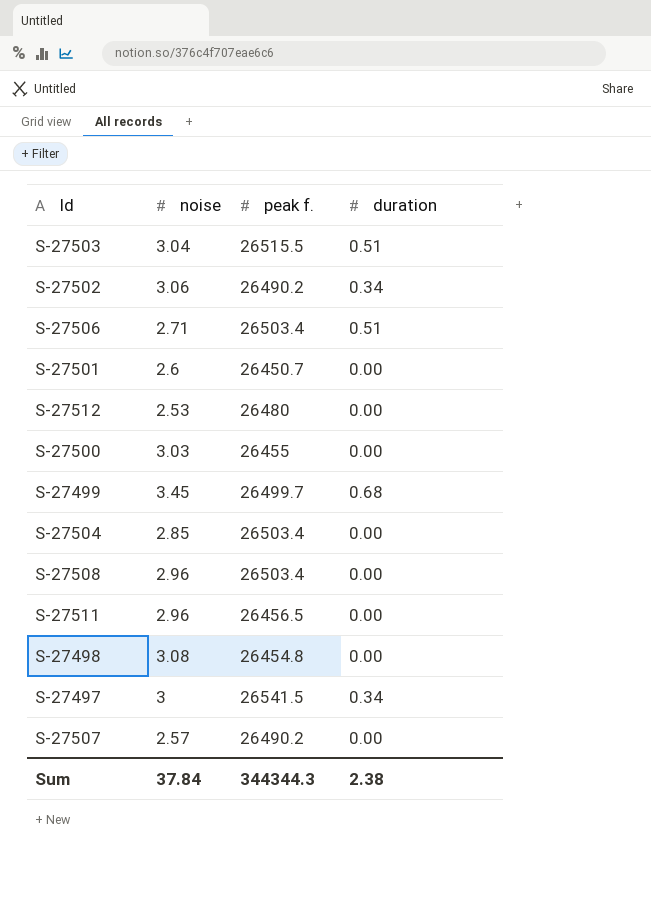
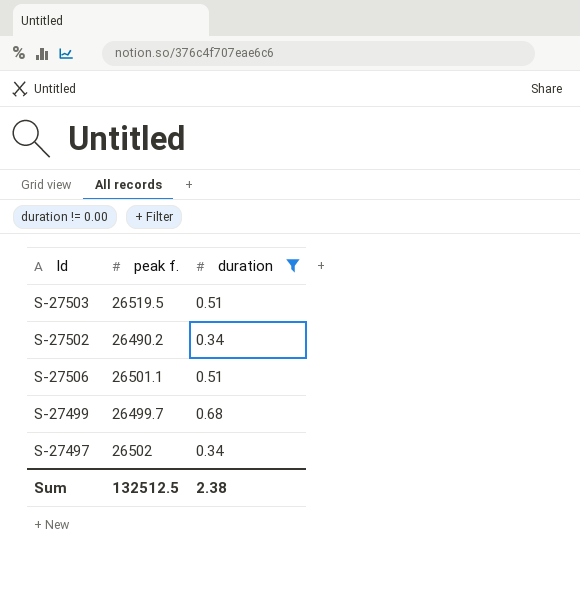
filter: none -> duration != 0.00
column noise | position: 2 -> none
S-27503 | peak f.: 26515.5 -> 26519.5
S-27506 | peak f.: 26503.4 -> 26501.1
S-27497 | peak f.: 26541.5 -> 26502
Sum | peak f.: 344344.3 -> 132512.5

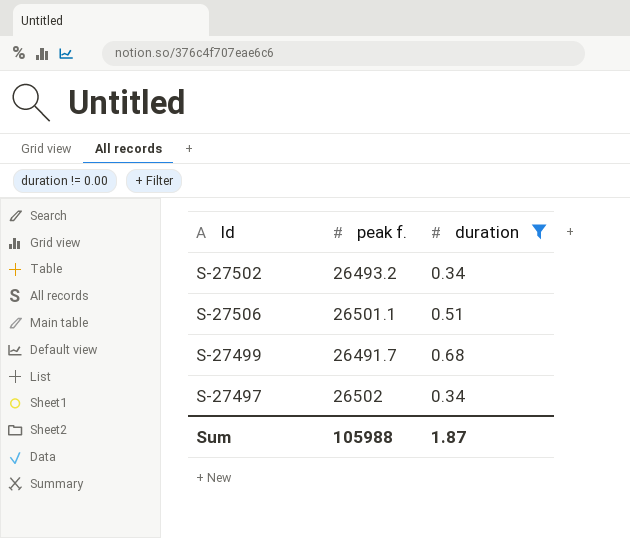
row S-27503: 26519.5 | 0.51 -> none
S-27502 | peak f.: 26490.2 -> 26493.2
S-27499 | peak f.: 26499.7 -> 26491.7
Sum | peak f.: 132512.5 -> 105988
Sum | duration: 2.38 -> 1.87

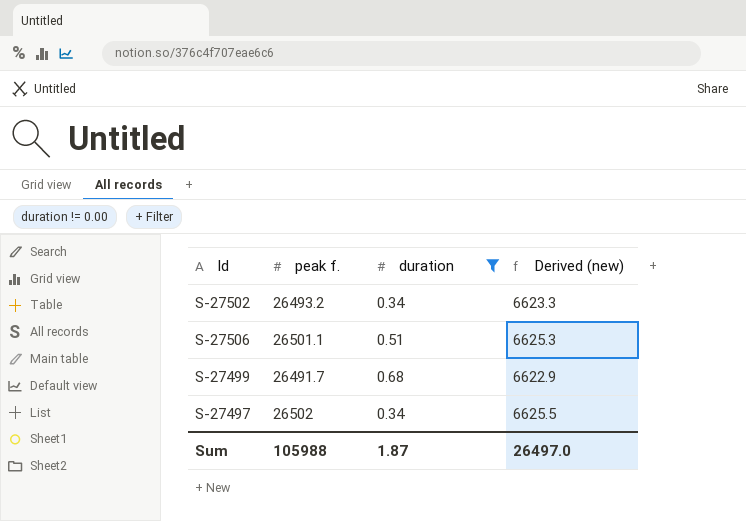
column Derived (new) | formula: none -> [peak f.] * 0.25

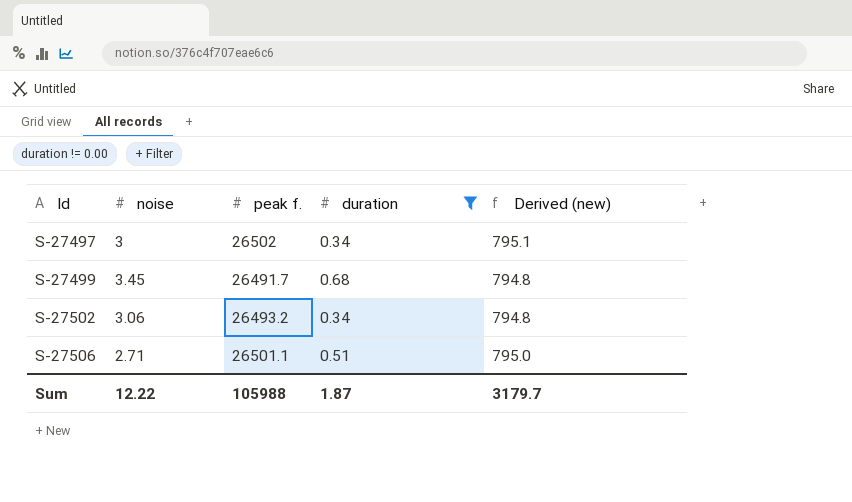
row order: none -> Id ascending
column noise | position: none -> 2
column Derived (new) | formula: [peak f.] * 0.25 -> [peak f.] * 0.03
Sum | Derived (new): 26497.0 -> 3179.7

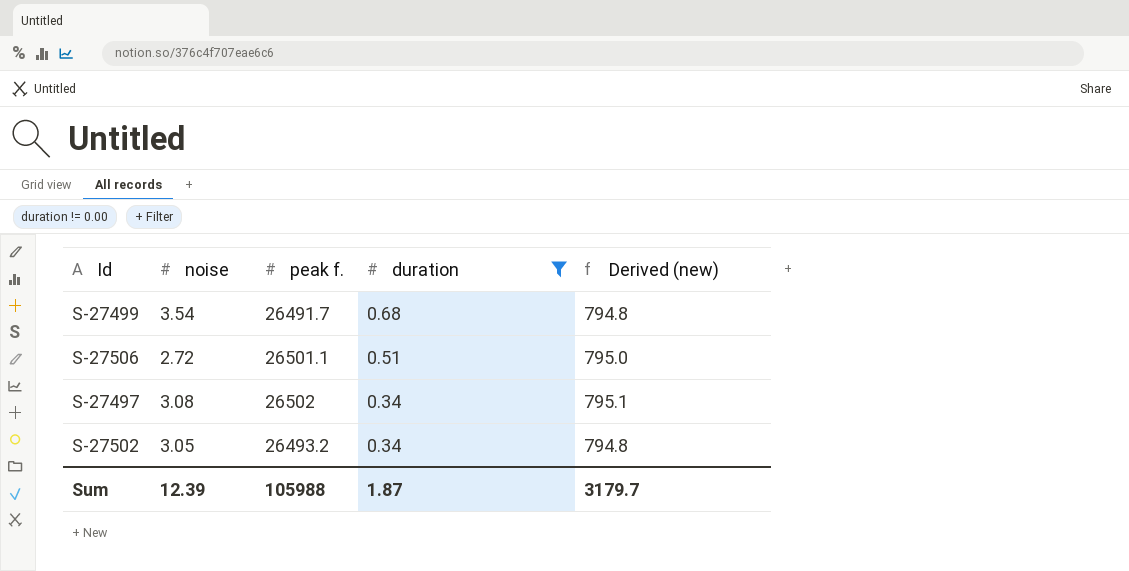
row order: Id ascending -> duration descending
S-27499 | noise: 3.45 -> 3.54
S-27506 | noise: 2.71 -> 2.72
S-27497 | noise: 3 -> 3.08
S-27502 | noise: 3.06 -> 3.05
Sum | noise: 12.22 -> 12.39

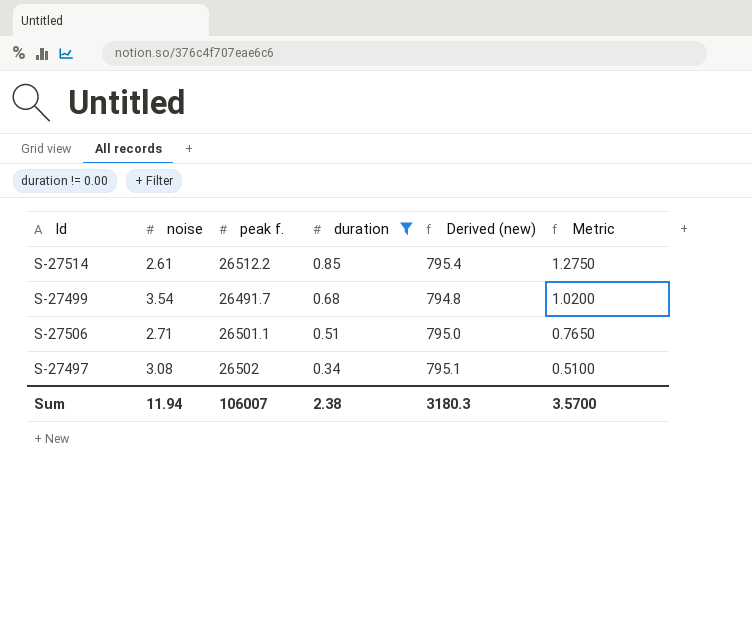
column Metric | formula: none -> [duration] * 1.5
row S-27502: 3.05 | 26493.2 | 0.34 | 794.8 -> none
row S-27514: none -> 2.61 | 26512.2 | 0.85 | 795.4 | 1.2750
S-27506 | noise: 2.72 -> 2.71
Sum | noise: 12.39 -> 11.94
Sum | peak f.: 105988 -> 106007
Sum | duration: 1.87 -> 2.38
Sum | Derived (new): 3179.7 -> 3180.3

